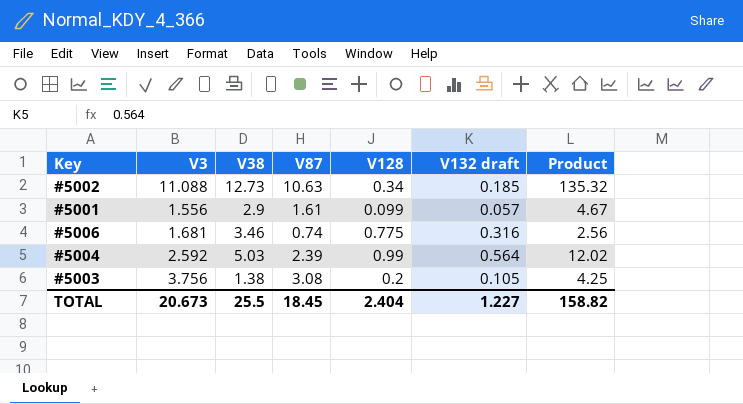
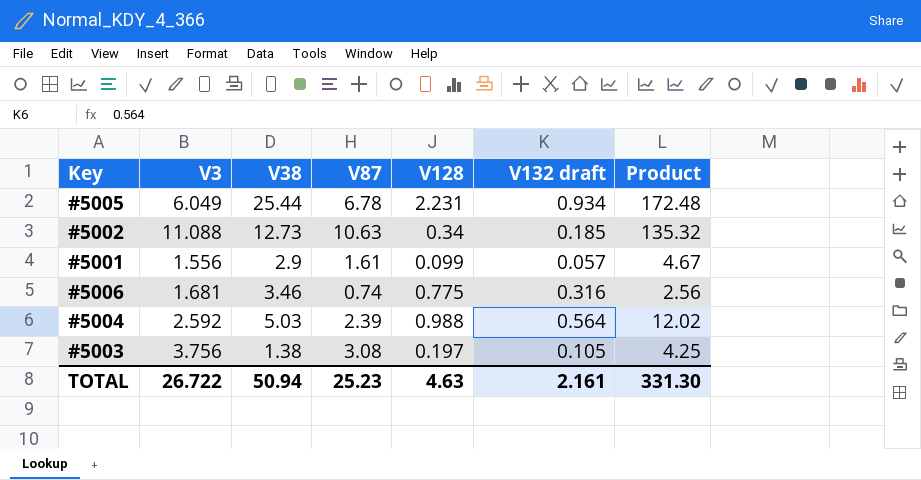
row #5005: none -> 6.049 | 25.44 | 6.78 | 2.231 | 0.934 | 172.48
#5004 | V128: 0.99 -> 0.988
#5003 | V128: 0.2 -> 0.197
TOTAL | V3: 20.673 -> 26.722
TOTAL | V38: 25.5 -> 50.94
TOTAL | V87: 18.45 -> 25.23
TOTAL | V128: 2.404 -> 4.63
TOTAL | V132 draft: 1.227 -> 2.161
TOTAL | Product: 158.82 -> 331.30

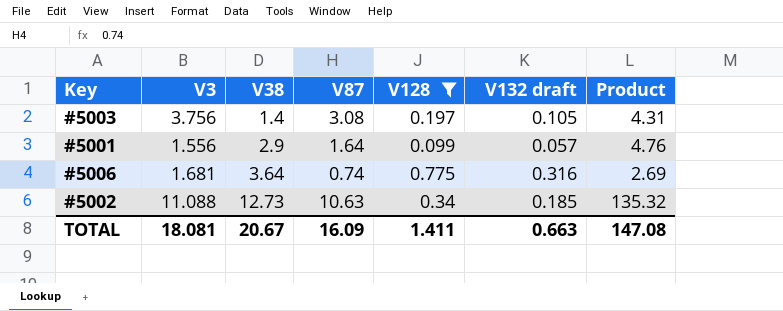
filter: none -> V128 <= 0.775
row order: none -> V38 ascending
#5003 | V38: 1.38 -> 1.4
#5003 | Product: 4.25 -> 4.31
#5001 | V87: 1.61 -> 1.64
#5001 | Product: 4.67 -> 4.76
#5006 | V38: 3.46 -> 3.64
#5006 | Product: 2.56 -> 2.69
TOTAL | V3: 26.722 -> 18.081
TOTAL | V38: 50.94 -> 20.67
TOTAL | V87: 25.23 -> 16.09
TOTAL | V128: 4.63 -> 1.411
TOTAL | V132 draft: 2.161 -> 0.663
TOTAL | Product: 331.30 -> 147.08

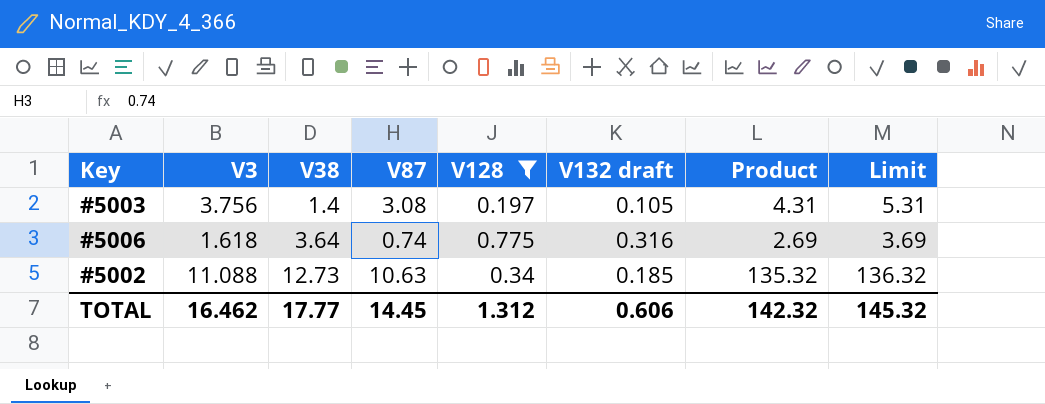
column Limit | formula: none -> [Product] + 1
row #5001: 1.556 | 2.9 | 1.64 | 0.099 | 0.057 | 4.76 -> none
#5006 | V3: 1.681 -> 1.618
TOTAL | V3: 18.081 -> 16.462
TOTAL | V38: 20.67 -> 17.77
TOTAL | V87: 16.09 -> 14.45
TOTAL | V128: 1.411 -> 1.312
TOTAL | V132 draft: 0.663 -> 0.606
TOTAL | Product: 147.08 -> 142.32

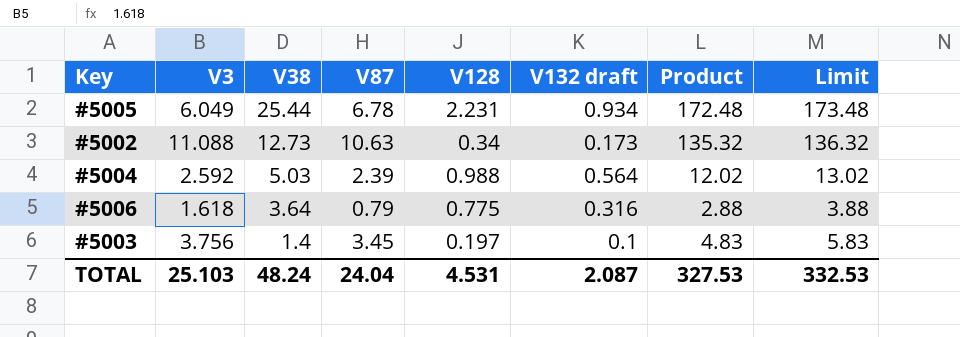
filter: V128 <= 0.775 -> none
row order: V38 ascending -> V38 descending
#5002 | V132 draft: 0.185 -> 0.173
#5006 | V87: 0.74 -> 0.79
#5006 | Product: 2.69 -> 2.88
#5006 | Limit: 3.69 -> 3.88
#5003 | V87: 3.08 -> 3.45
#5003 | V132 draft: 0.105 -> 0.1
#5003 | Product: 4.31 -> 4.83
#5003 | Limit: 5.31 -> 5.83
TOTAL | V3: 16.462 -> 25.103
TOTAL | V38: 17.77 -> 48.24
TOTAL | V87: 14.45 -> 24.04
TOTAL | V128: 1.312 -> 4.531
TOTAL | V132 draft: 0.606 -> 2.087
TOTAL | Product: 142.32 -> 327.53
TOTAL | Limit: 145.32 -> 332.53

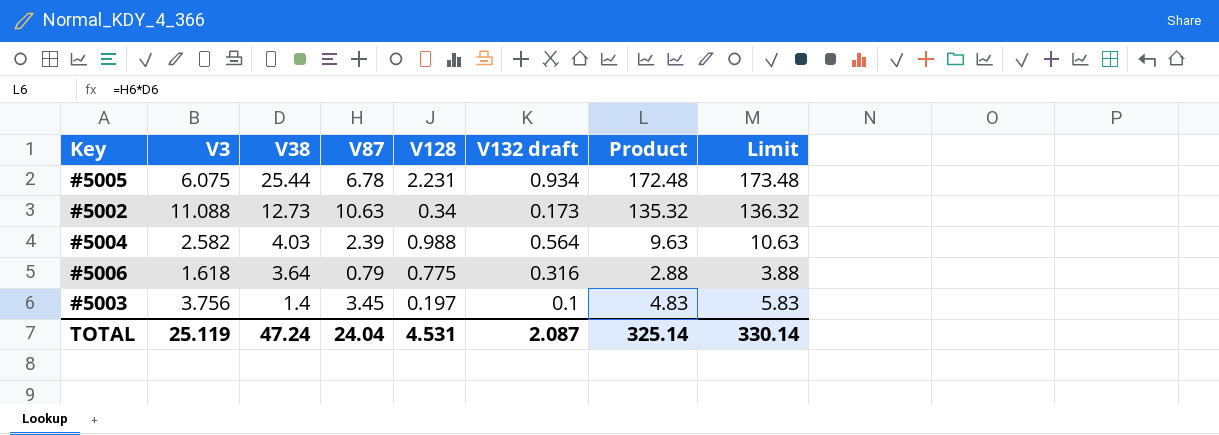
#5005 | V3: 6.049 -> 6.075
#5004 | V3: 2.592 -> 2.582
#5004 | V38: 5.03 -> 4.03
#5004 | Product: 12.02 -> 9.63
#5004 | Limit: 13.02 -> 10.63
TOTAL | V3: 25.103 -> 25.119
TOTAL | V38: 48.24 -> 47.24
TOTAL | Product: 327.53 -> 325.14
TOTAL | Limit: 332.53 -> 330.14

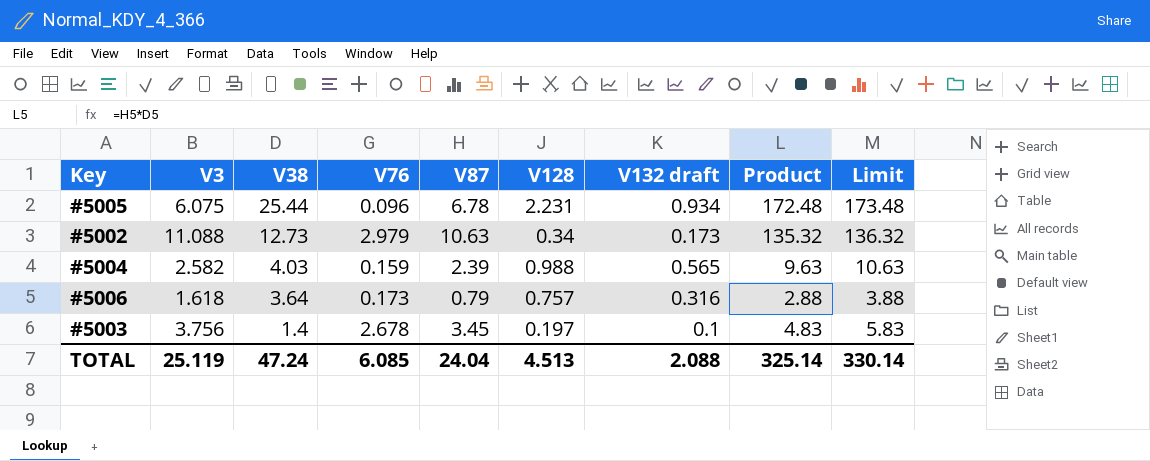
column V76 | position: none -> 4
#5004 | V132 draft: 0.564 -> 0.565
#5006 | V128: 0.775 -> 0.757
TOTAL | V128: 4.531 -> 4.513
TOTAL | V132 draft: 2.087 -> 2.088

